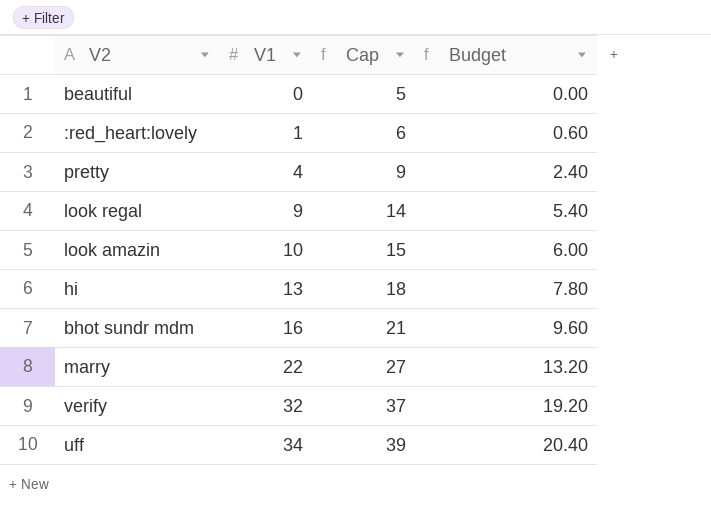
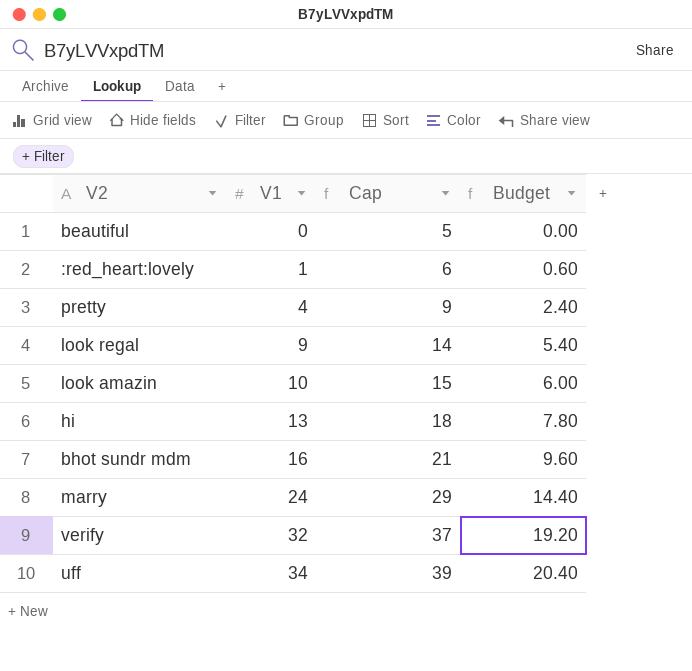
marry | V1: 22 -> 24
marry | Cap: 27 -> 29
marry | Budget: 13.20 -> 14.40

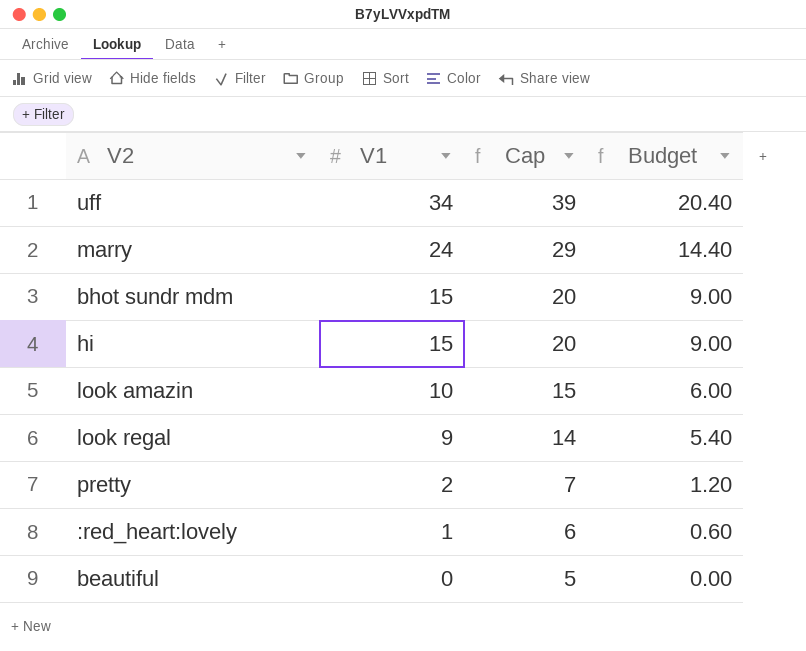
row order: V1 ascending -> V1 descending
row verify: 32 | 37 | 19.20 -> none
bhot sundr mdm | V1: 16 -> 15
bhot sundr mdm | Cap: 21 -> 20
bhot sundr mdm | Budget: 9.60 -> 9.00
hi | V1: 13 -> 15
hi | Cap: 18 -> 20
hi | Budget: 7.80 -> 9.00
pretty | V1: 4 -> 2
pretty | Cap: 9 -> 7
pretty | Budget: 2.40 -> 1.20

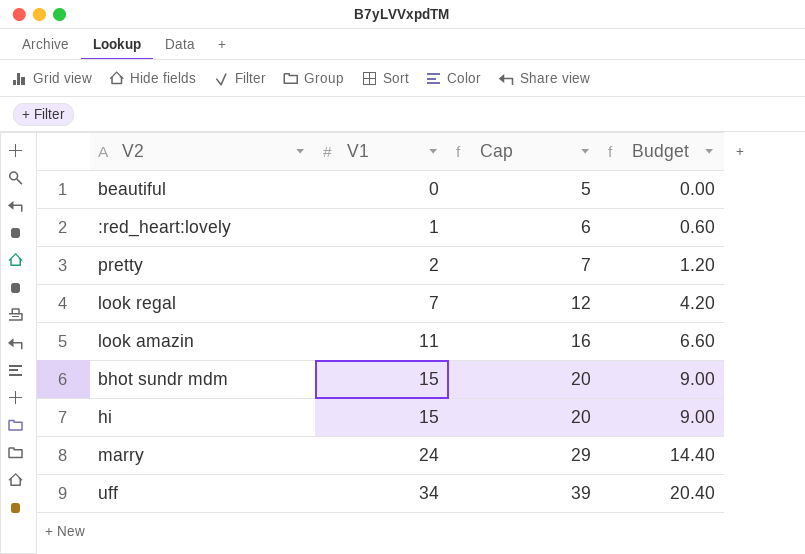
row order: V1 descending -> V1 ascending
look regal | V1: 9 -> 7
look regal | Cap: 14 -> 12
look regal | Budget: 5.40 -> 4.20
look amazin | V1: 10 -> 11
look amazin | Cap: 15 -> 16
look amazin | Budget: 6.00 -> 6.60

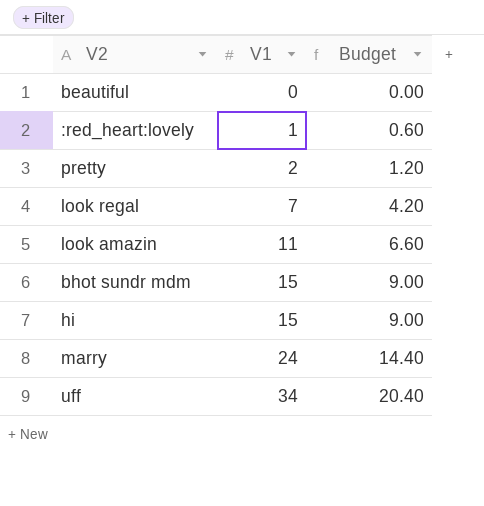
column Cap | formula: [V1] + 5 -> none

